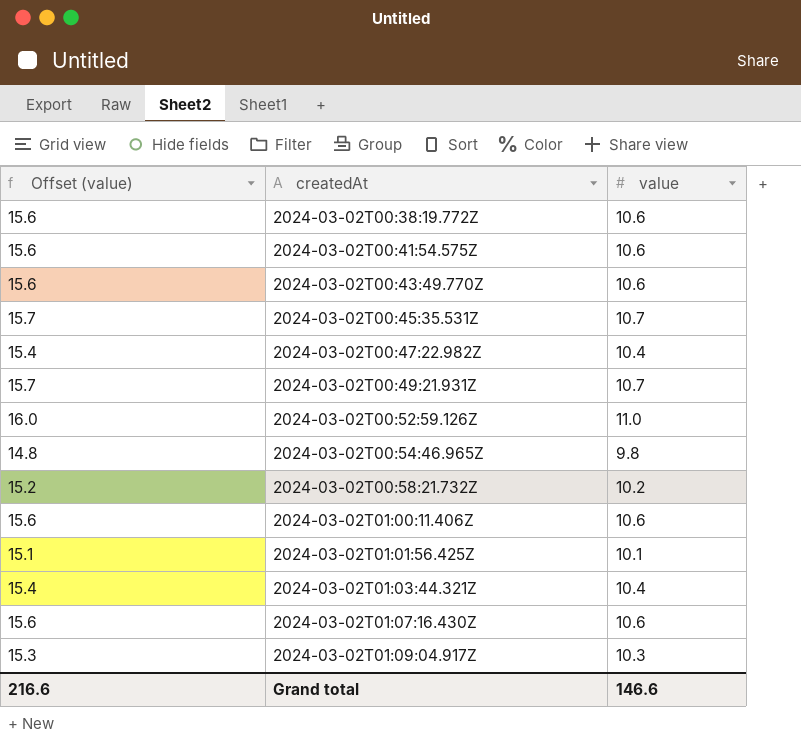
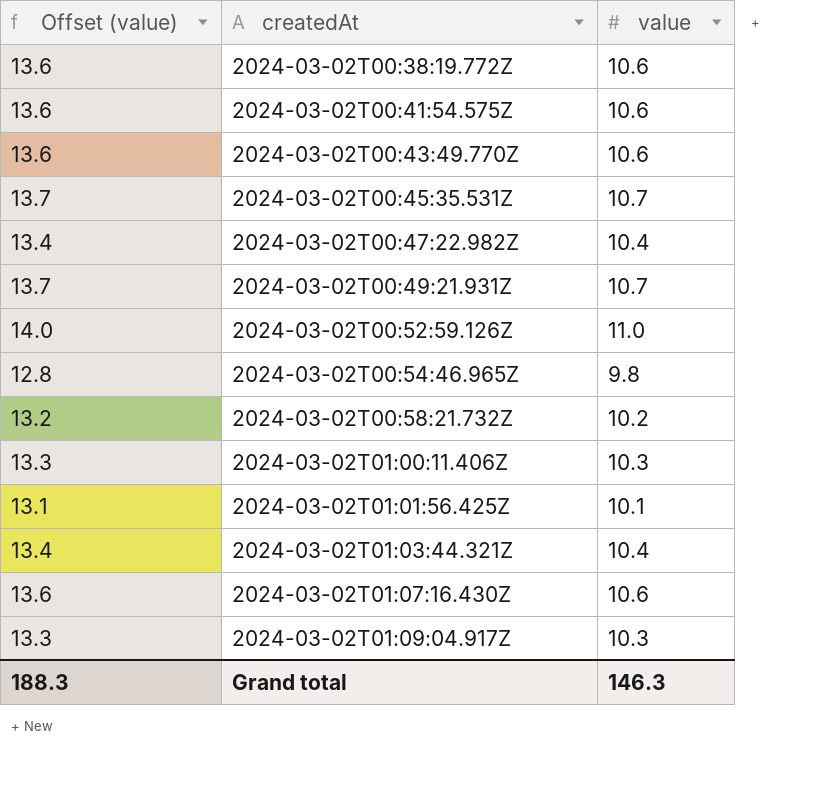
column Offset (value) | formula: [value] + 5 -> [value] + 3
2024-03-02T01:00:11.406Z | value: 10.6 -> 10.3
Grand total | Offset (value): 216.6 -> 188.3
Grand total | value: 146.6 -> 146.3

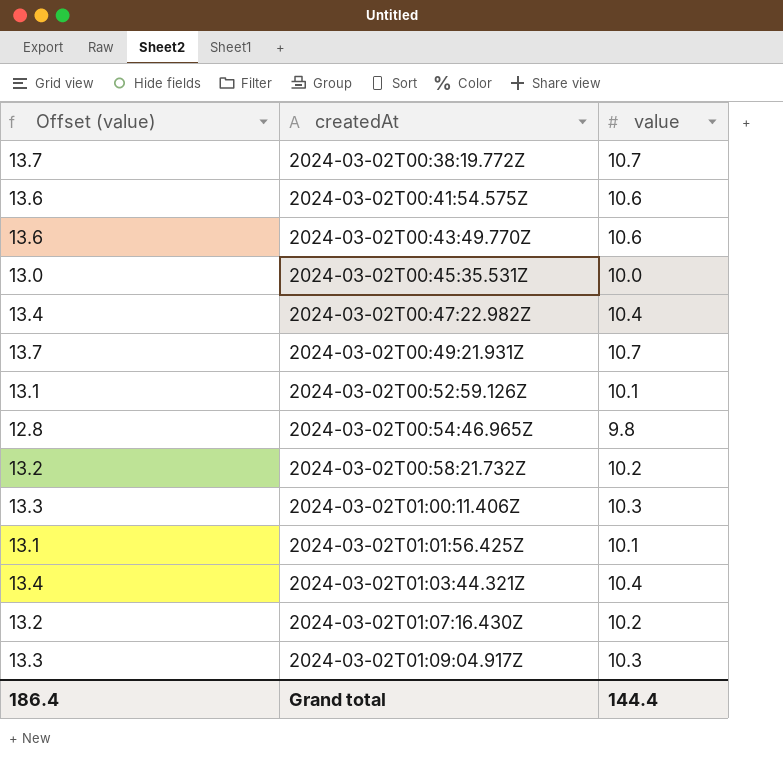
2024-03-02T00:38:19.772Z | Offset (value): 13.6 -> 13.7
2024-03-02T00:38:19.772Z | value: 10.6 -> 10.7
2024-03-02T00:45:35.531Z | Offset (value): 13.7 -> 13.0
2024-03-02T00:45:35.531Z | value: 10.7 -> 10.0
2024-03-02T00:52:59.126Z | Offset (value): 14.0 -> 13.1
2024-03-02T00:52:59.126Z | value: 11.0 -> 10.1
2024-03-02T01:07:16.430Z | Offset (value): 13.6 -> 13.2
2024-03-02T01:07:16.430Z | value: 10.6 -> 10.2
Grand total | Offset (value): 188.3 -> 186.4
Grand total | value: 146.3 -> 144.4

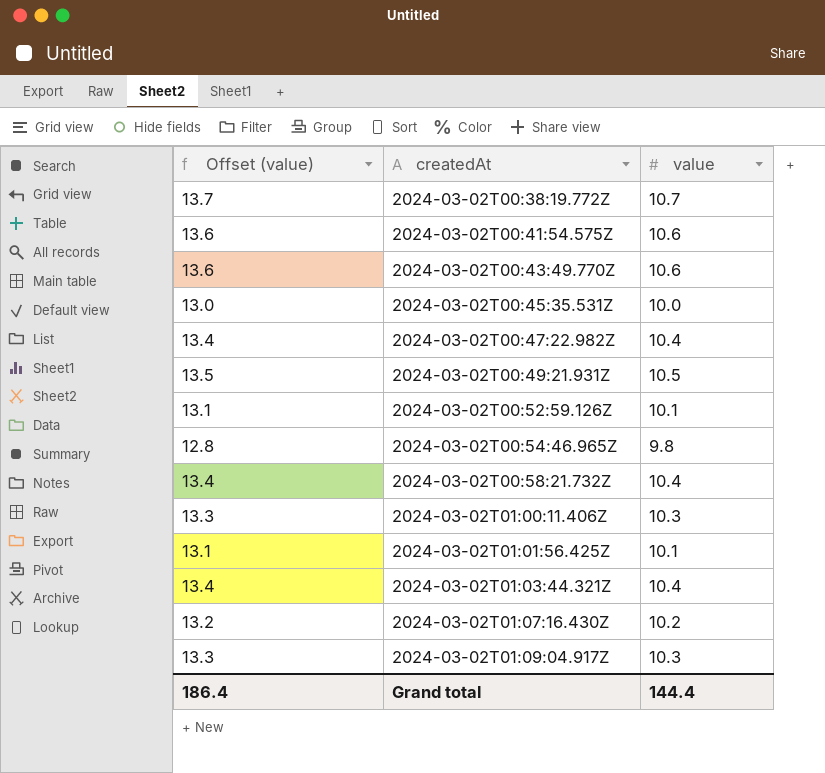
2024-03-02T00:49:21.931Z | Offset (value): 13.7 -> 13.5
2024-03-02T00:49:21.931Z | value: 10.7 -> 10.5
2024-03-02T00:58:21.732Z | Offset (value): 13.2 -> 13.4
2024-03-02T00:58:21.732Z | value: 10.2 -> 10.4

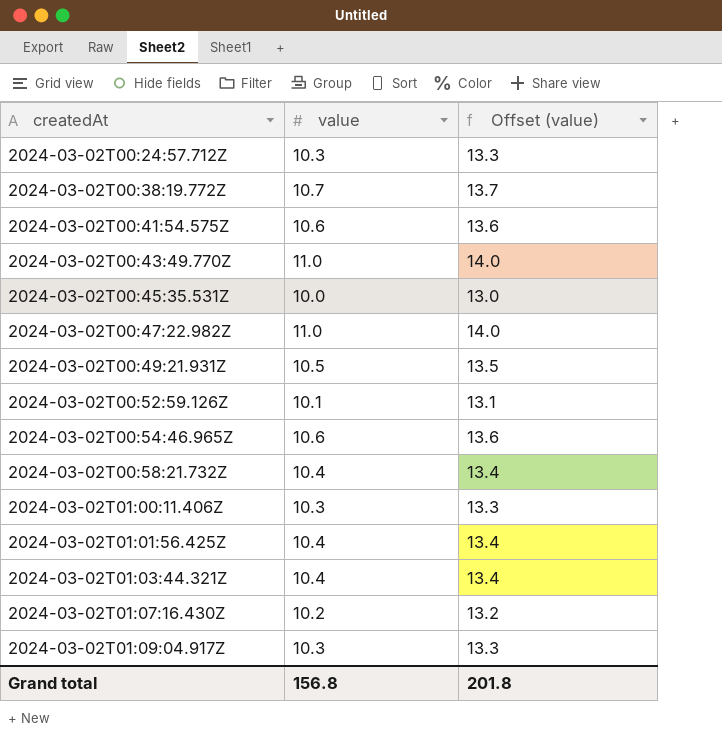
column Offset (value) | position: 1 -> 3
row 2024-03-02T00:24:57.712Z: none -> 10.3 | 13.3
2024-03-02T00:43:49.770Z | value: 10.6 -> 11.0
2024-03-02T00:43:49.770Z | Offset (value): 13.6 -> 14.0
2024-03-02T00:47:22.982Z | value: 10.4 -> 11.0
2024-03-02T00:47:22.982Z | Offset (value): 13.4 -> 14.0
2024-03-02T00:54:46.965Z | value: 9.8 -> 10.6
2024-03-02T00:54:46.965Z | Offset (value): 12.8 -> 13.6
2024-03-02T01:01:56.425Z | value: 10.1 -> 10.4
2024-03-02T01:01:56.425Z | Offset (value): 13.1 -> 13.4
Grand total | value: 144.4 -> 156.8
Grand total | Offset (value): 186.4 -> 201.8

